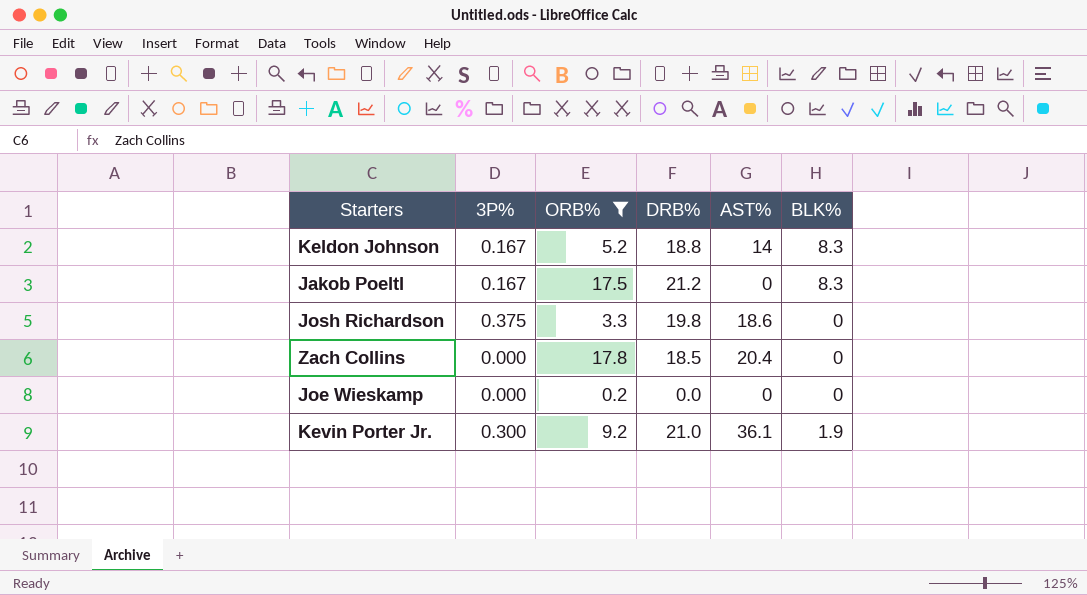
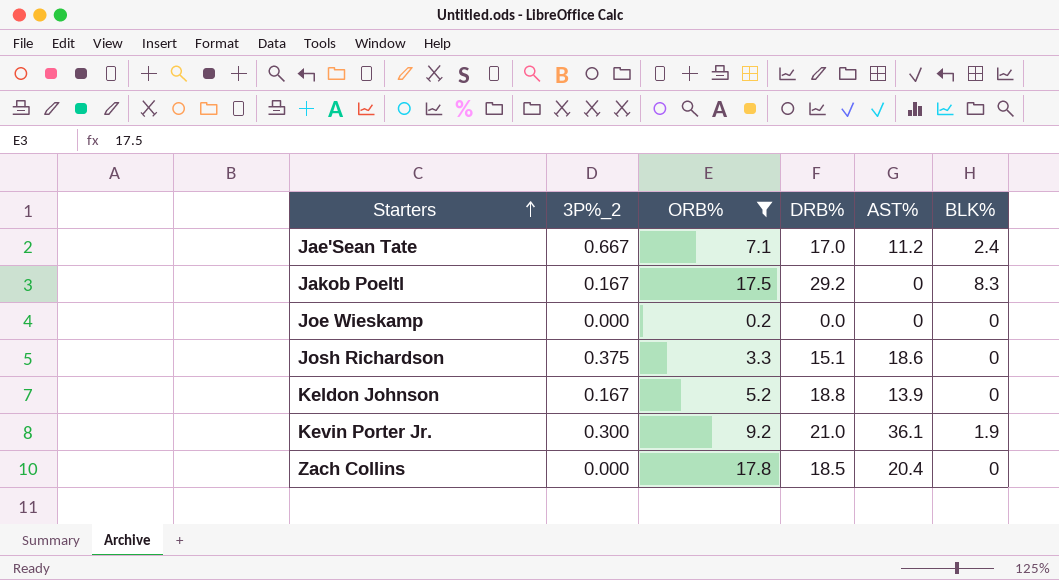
row order: none -> Starters ascending
column name: 3P% -> 3P%_2
row Jae'Sean Tate: none -> 0.667 | 7.1 | 17.0 | 11.2 | 2.4
Jakob Poeltl | DRB%: 21.2 -> 29.2
Josh Richardson | DRB%: 19.8 -> 15.1
Keldon Johnson | AST%: 14 -> 13.9
Keldon Johnson | BLK%: 8.3 -> 0

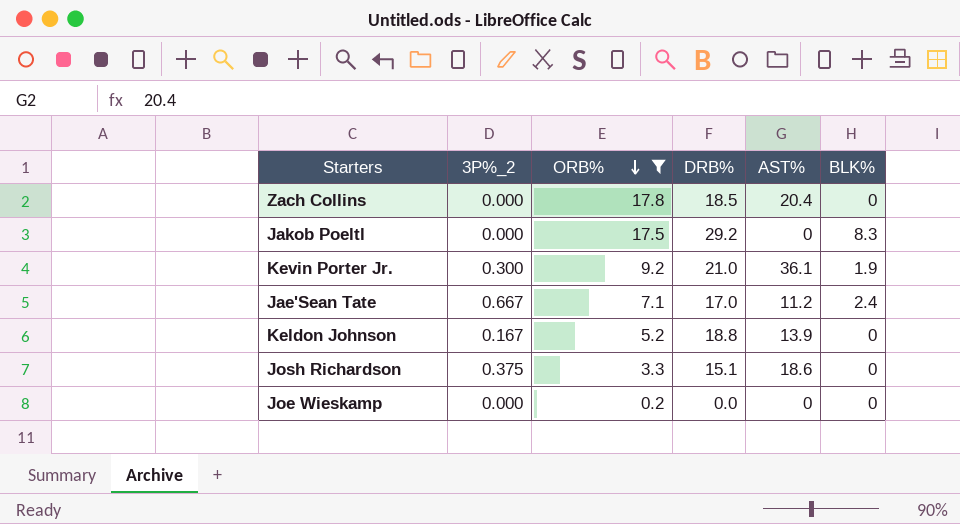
row order: Starters ascending -> ORB% descending
Jakob Poeltl | 3P%_2: 0.167 -> 0.000

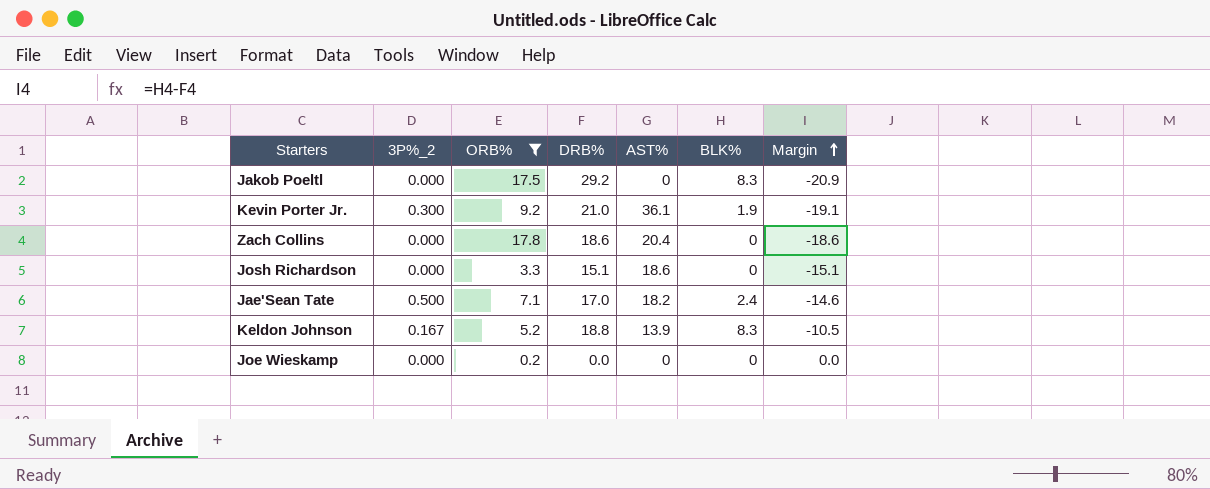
row order: ORB% descending -> Margin ascending
column Margin | formula: none -> [BLK%] - [DRB%]
Zach Collins | DRB%: 18.5 -> 18.6
Josh Richardson | 3P%_2: 0.375 -> 0.000
Jae'Sean Tate | 3P%_2: 0.667 -> 0.500
Jae'Sean Tate | AST%: 11.2 -> 18.2
Keldon Johnson | BLK%: 0 -> 8.3

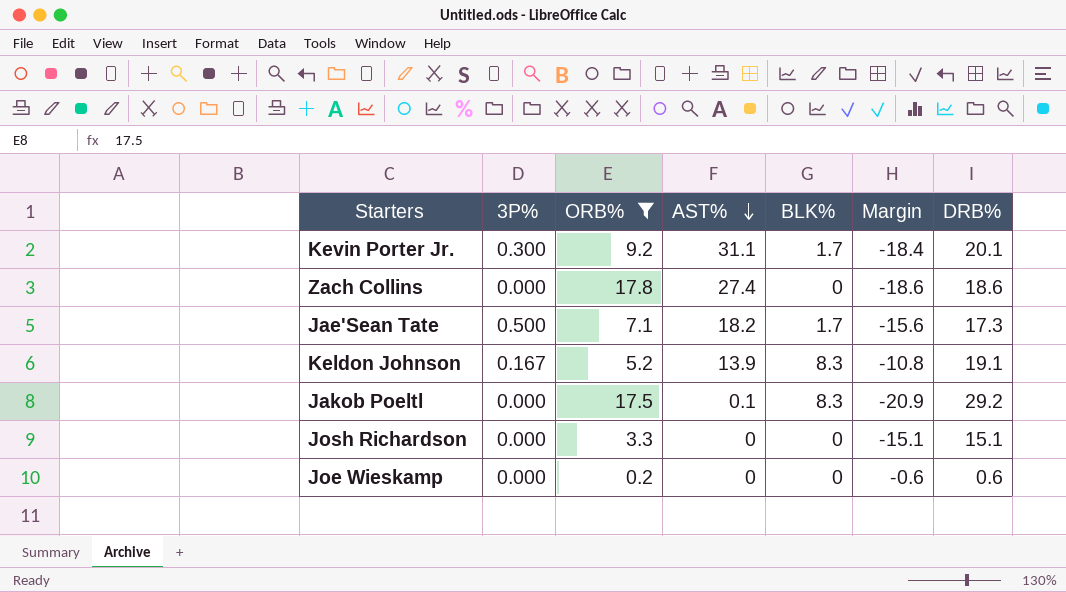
row order: Margin ascending -> AST% descending
column name: 3P%_2 -> 3P%
column DRB% | position: 4 -> 7
Kevin Porter Jr. | AST%: 36.1 -> 31.1
Kevin Porter Jr. | BLK%: 1.9 -> 1.7
Kevin Porter Jr. | Margin: -19.1 -> -18.4
Kevin Porter Jr. | DRB%: 21.0 -> 20.1
Zach Collins | AST%: 20.4 -> 27.4
Jae'Sean Tate | BLK%: 2.4 -> 1.7
Jae'Sean Tate | Margin: -14.6 -> -15.6
Jae'Sean Tate | DRB%: 17.0 -> 17.3
Keldon Johnson | Margin: -10.5 -> -10.8
Keldon Johnson | DRB%: 18.8 -> 19.1
Jakob Poeltl | AST%: 0 -> 0.1
Josh Richardson | AST%: 18.6 -> 0
Joe Wieskamp | Margin: 0.0 -> -0.6
Joe Wieskamp | DRB%: 0.0 -> 0.6

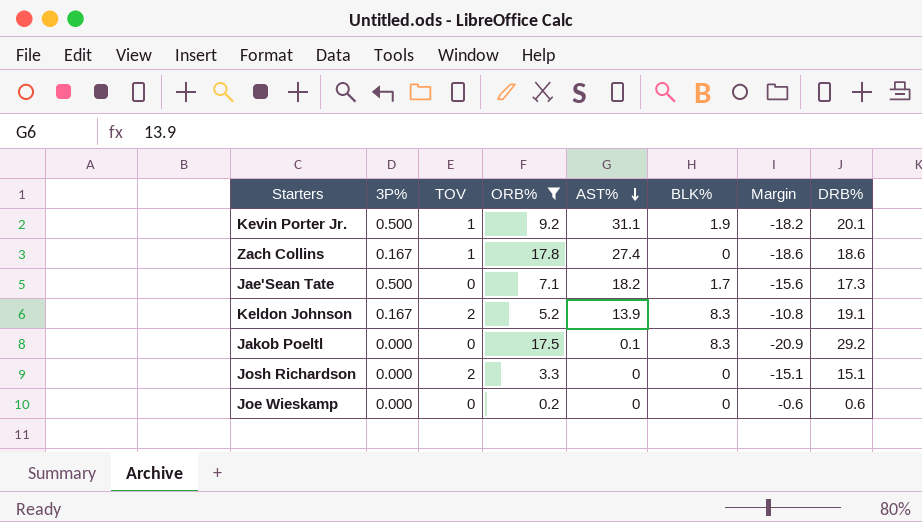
column TOV | position: none -> 3
Kevin Porter Jr. | 3P%: 0.300 -> 0.500
Kevin Porter Jr. | BLK%: 1.7 -> 1.9
Kevin Porter Jr. | Margin: -18.4 -> -18.2
Zach Collins | 3P%: 0.000 -> 0.167

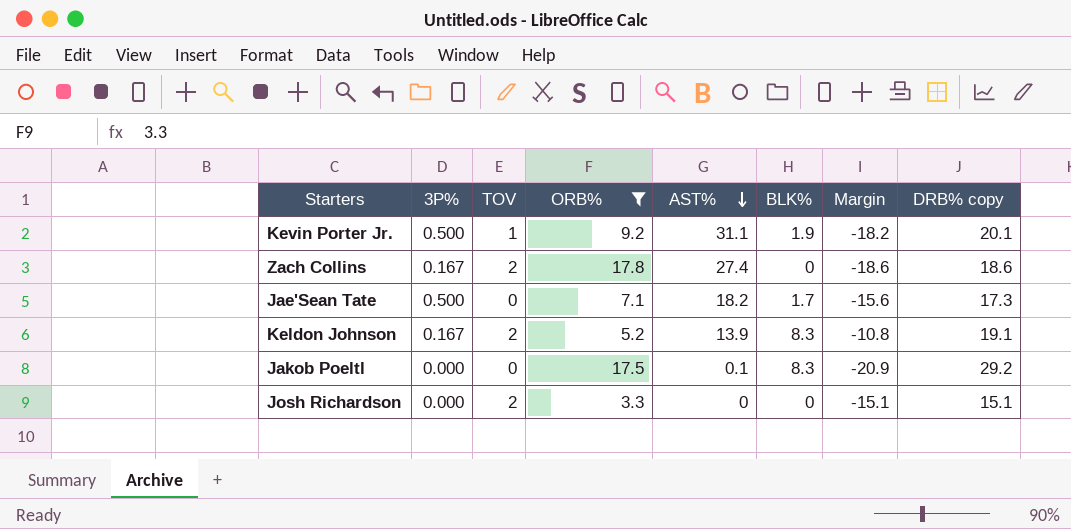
column name: DRB% -> DRB% copy
row Joe Wieskamp: 0.000 | 0 | 0.2 | 0 | 0 | -0.6 | 0.6 -> none
Zach Collins | TOV: 1 -> 2

